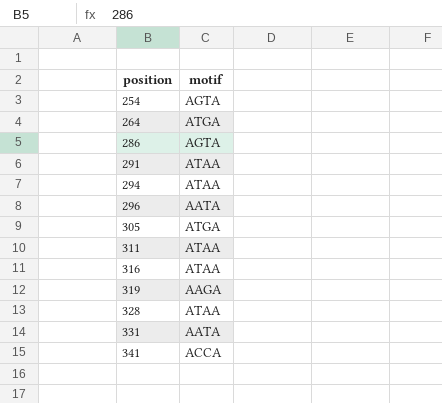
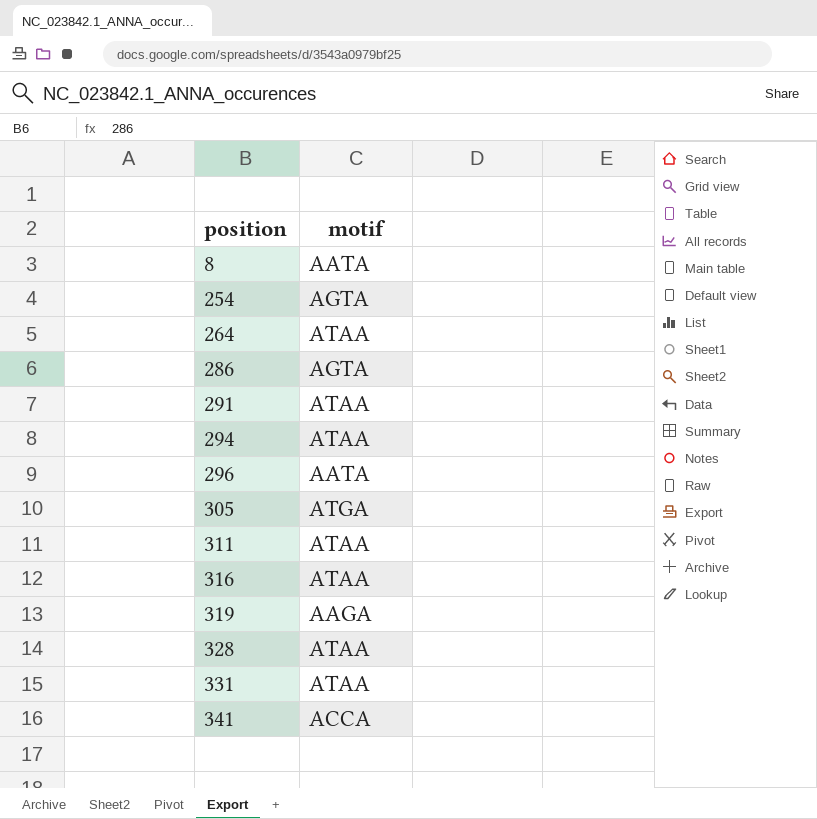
row 8: none -> AATA
264 | motif: ATGA -> ATAA
331 | motif: AATA -> ATAA

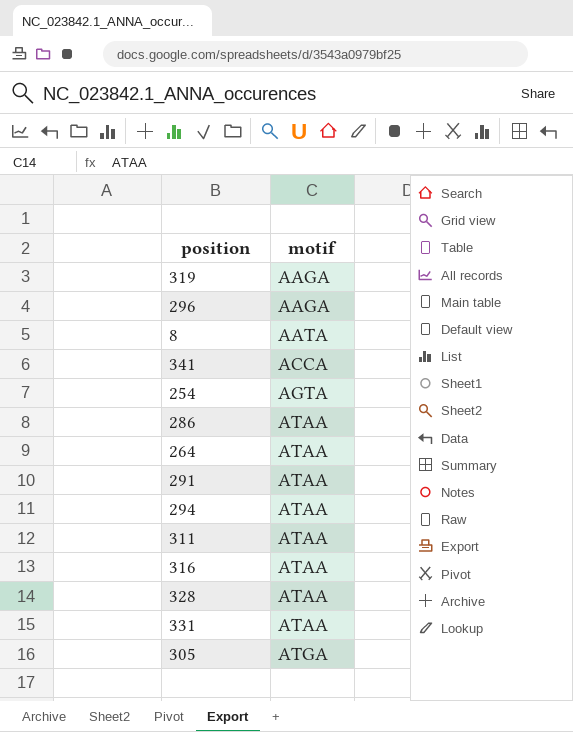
row order: position ascending -> motif ascending
296 | motif: AATA -> AAGA
286 | motif: AGTA -> ATAA

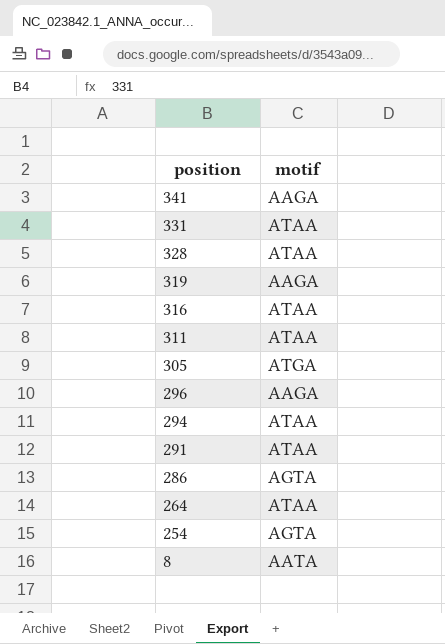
row order: motif ascending -> position descending
341 | motif: ACCA -> AAGA
286 | motif: ATAA -> AGTA

